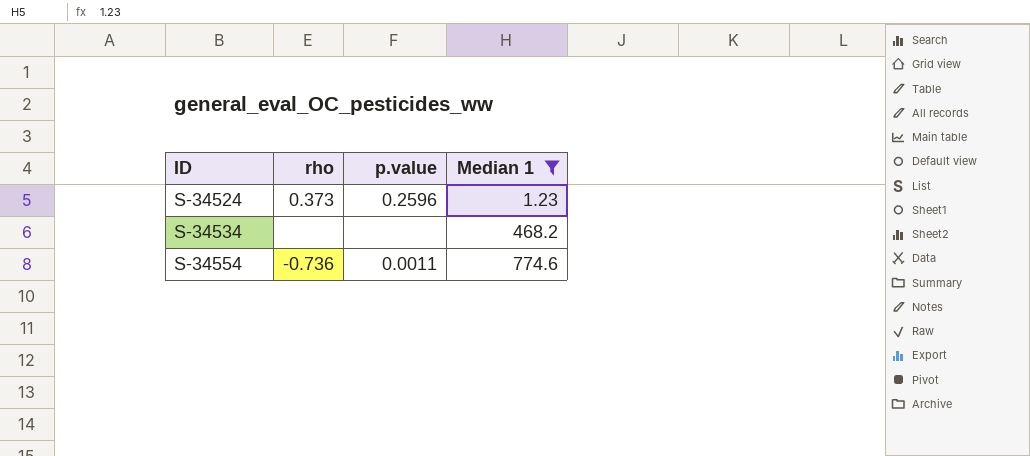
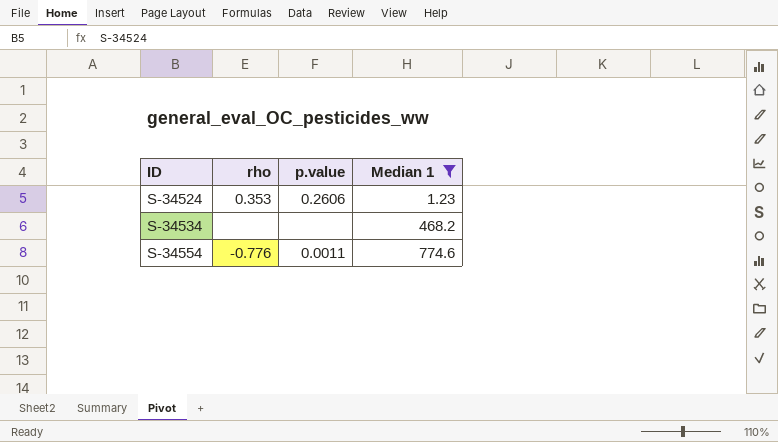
S-34524 | rho: 0.373 -> 0.353
S-34524 | p.value: 0.2596 -> 0.2606
S-34554 | rho: -0.736 -> -0.776

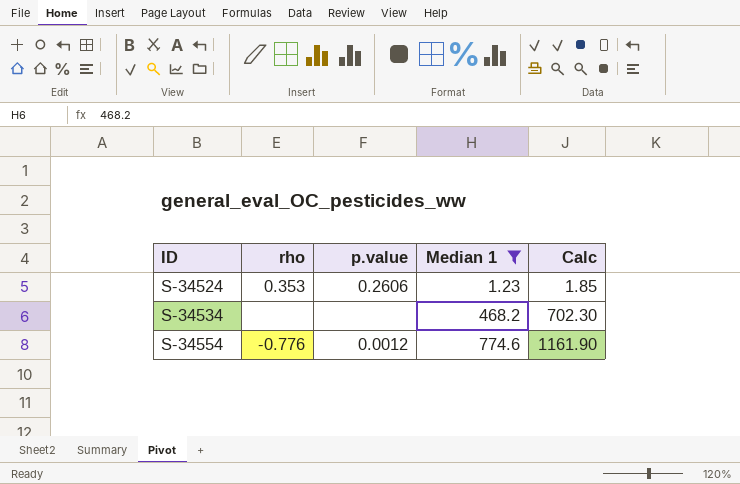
column Calc | formula: none -> [Median 1] * 1.5
S-34554 | p.value: 0.0011 -> 0.0012

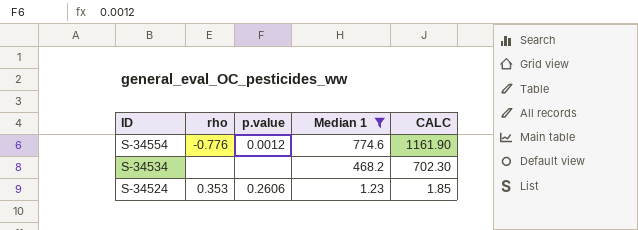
row order: ID ascending -> ID descending
column name: Calc -> CALC

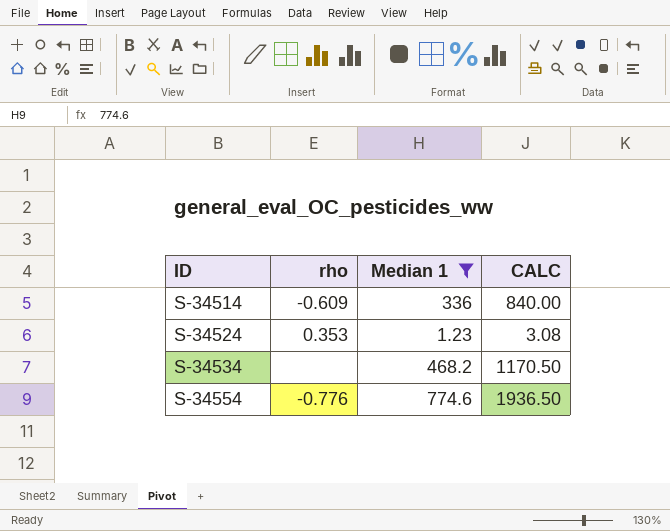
row order: ID descending -> ID ascending
column p.value | position: 3 -> none
column CALC | formula: [Median 1] * 1.5 -> [Median 1] * 2.5
row S-34514: none -> -0.609 | 336 | 840.00

